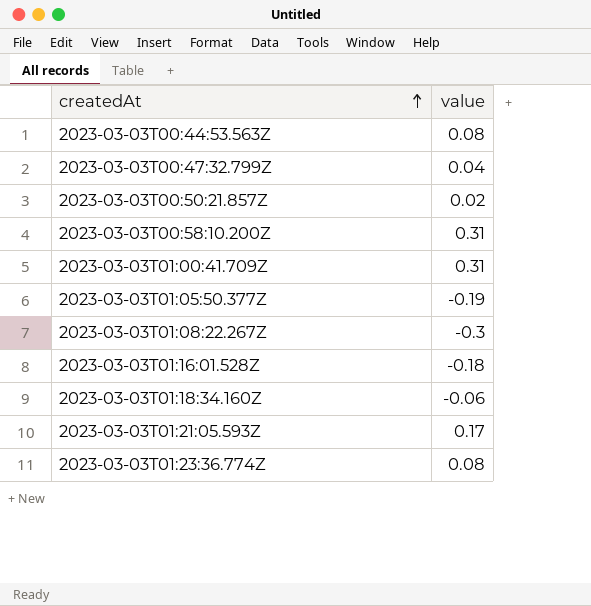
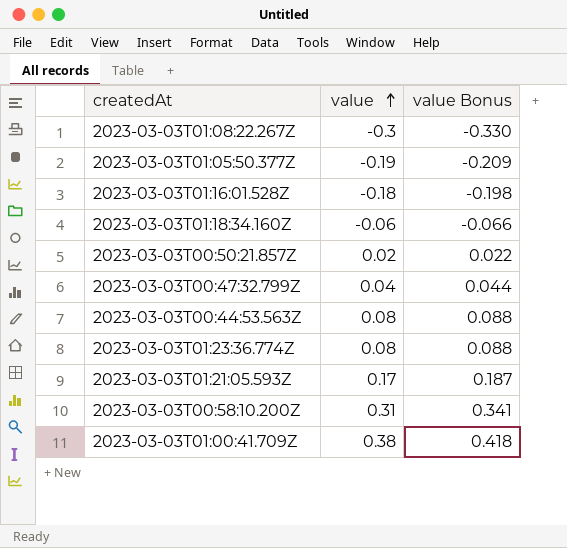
row order: createdAt ascending -> value ascending
column value Bonus | formula: none -> [value] * 1.1
2023-03-03T01:00:41.709Z | value: 0.31 -> 0.38

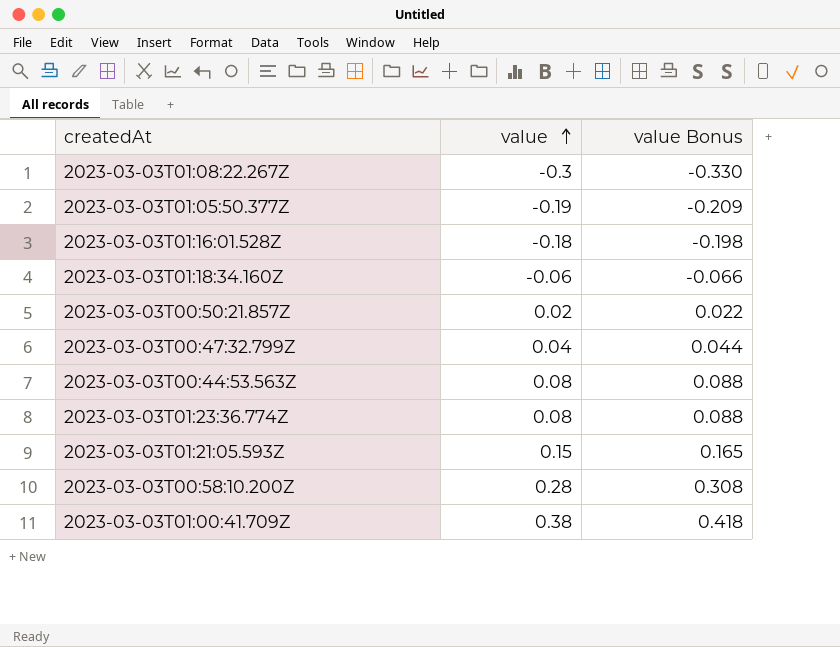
2023-03-03T01:21:05.593Z | value: 0.17 -> 0.15
2023-03-03T01:21:05.593Z | value Bonus: 0.187 -> 0.165
2023-03-03T00:58:10.200Z | value: 0.31 -> 0.28
2023-03-03T00:58:10.200Z | value Bonus: 0.341 -> 0.308

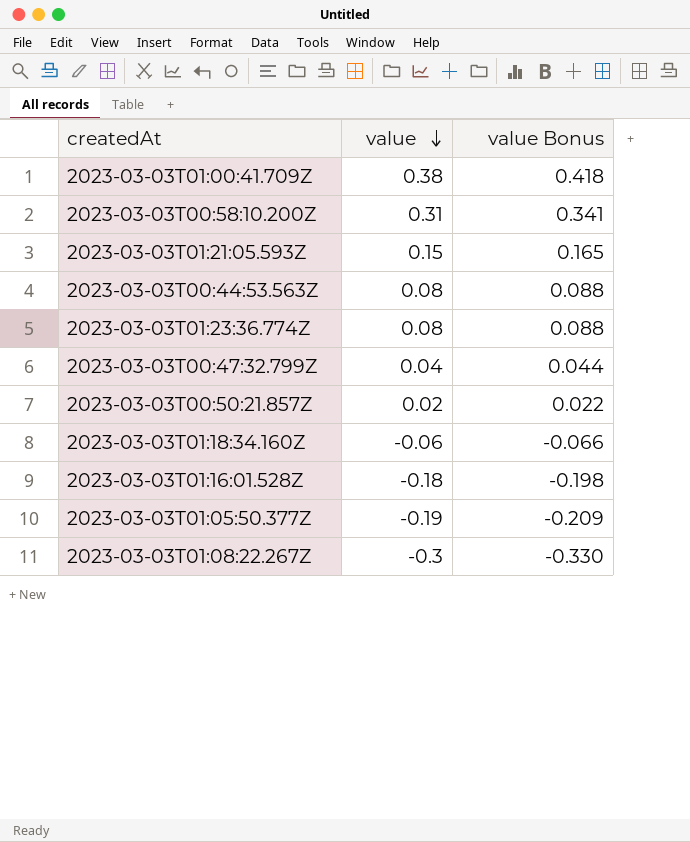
row order: value ascending -> value descending
2023-03-03T00:58:10.200Z | value: 0.28 -> 0.31
2023-03-03T00:58:10.200Z | value Bonus: 0.308 -> 0.341

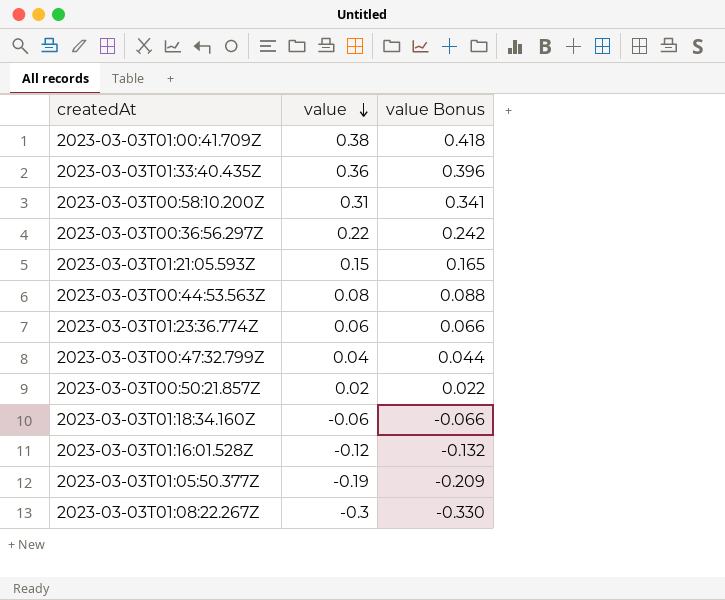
row 2023-03-03T01:33:40.435Z: none -> 0.36 | 0.396
row 2023-03-03T00:36:56.297Z: none -> 0.22 | 0.242
2023-03-03T01:23:36.774Z | value: 0.08 -> 0.06
2023-03-03T01:23:36.774Z | value Bonus: 0.088 -> 0.066
2023-03-03T01:16:01.528Z | value: -0.18 -> -0.12
2023-03-03T01:16:01.528Z | value Bonus: -0.198 -> -0.132

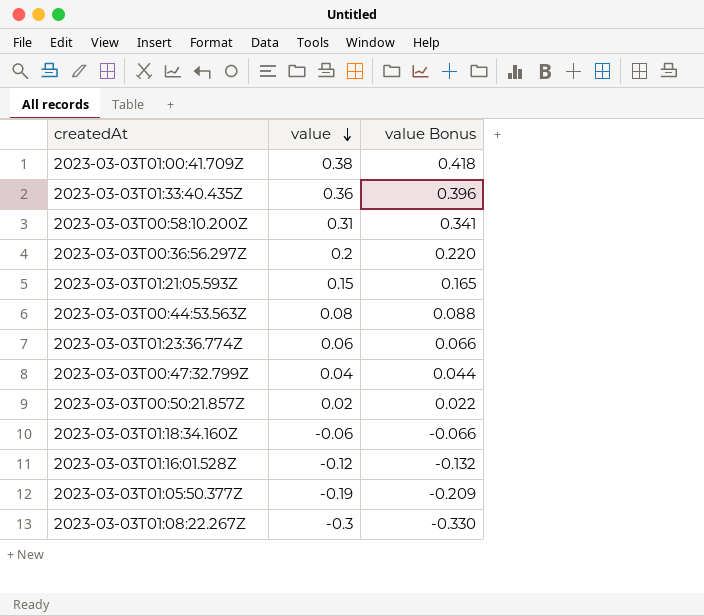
2023-03-03T00:36:56.297Z | value: 0.22 -> 0.2
2023-03-03T00:36:56.297Z | value Bonus: 0.242 -> 0.220

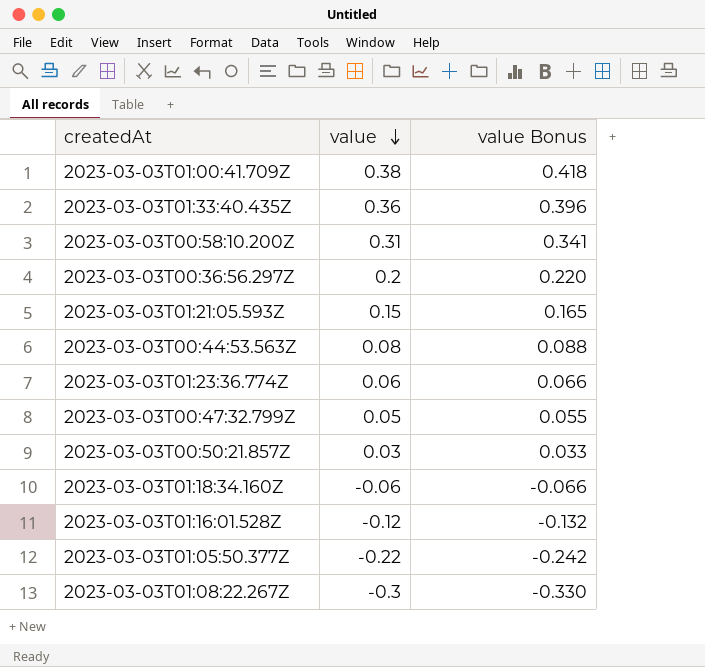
2023-03-03T00:47:32.799Z | value: 0.04 -> 0.05
2023-03-03T00:47:32.799Z | value Bonus: 0.044 -> 0.055
2023-03-03T00:50:21.857Z | value: 0.02 -> 0.03
2023-03-03T00:50:21.857Z | value Bonus: 0.022 -> 0.033
2023-03-03T01:05:50.377Z | value: -0.19 -> -0.22
2023-03-03T01:05:50.377Z | value Bonus: -0.209 -> -0.242

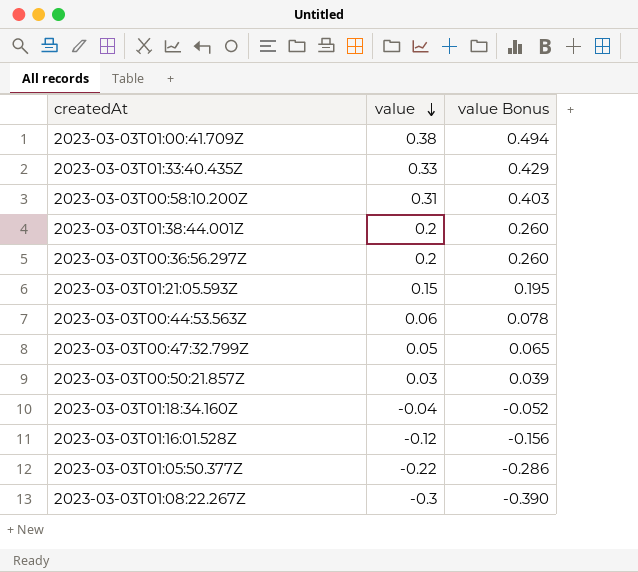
column value Bonus | formula: [value] * 1.1 -> [value] * 1.3
row 2023-03-03T01:23:36.774Z: 0.06 | 0.066 -> none
2023-03-03T01:33:40.435Z | value: 0.36 -> 0.33
row 2023-03-03T01:38:44.001Z: none -> 0.2 | 0.260
2023-03-03T00:44:53.563Z | value: 0.08 -> 0.06
2023-03-03T01:18:34.160Z | value: -0.06 -> -0.04

